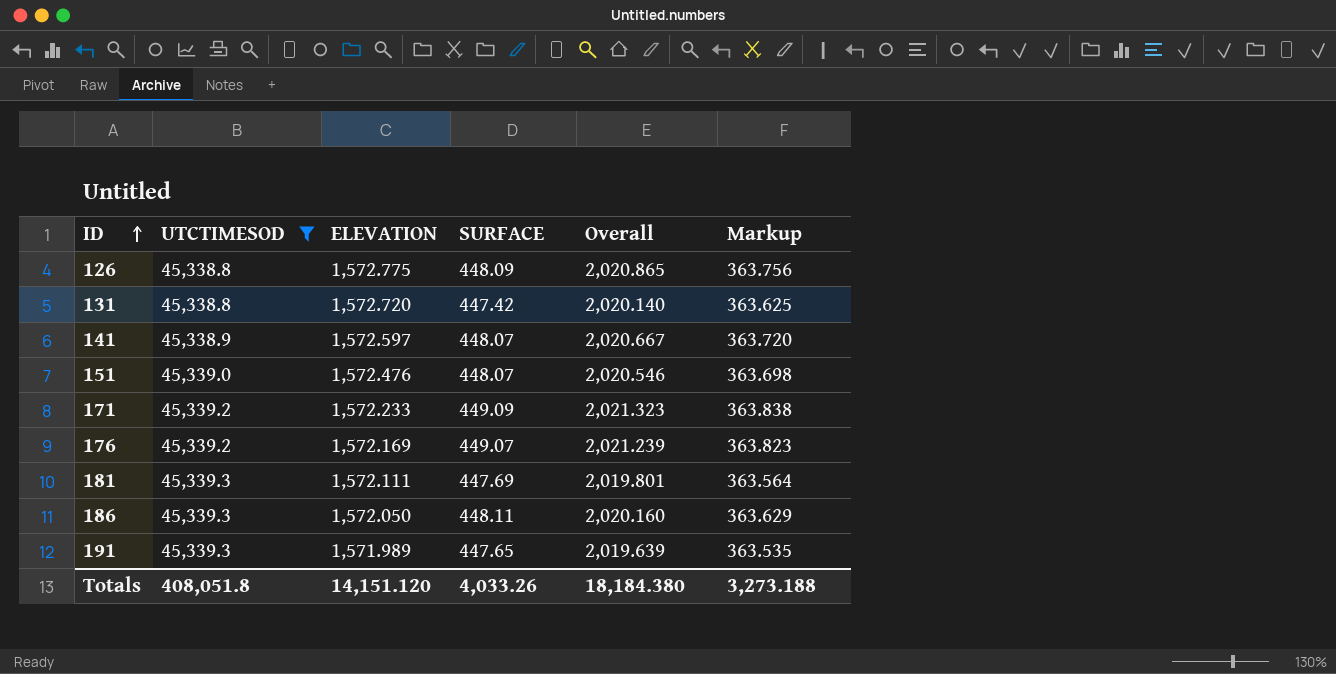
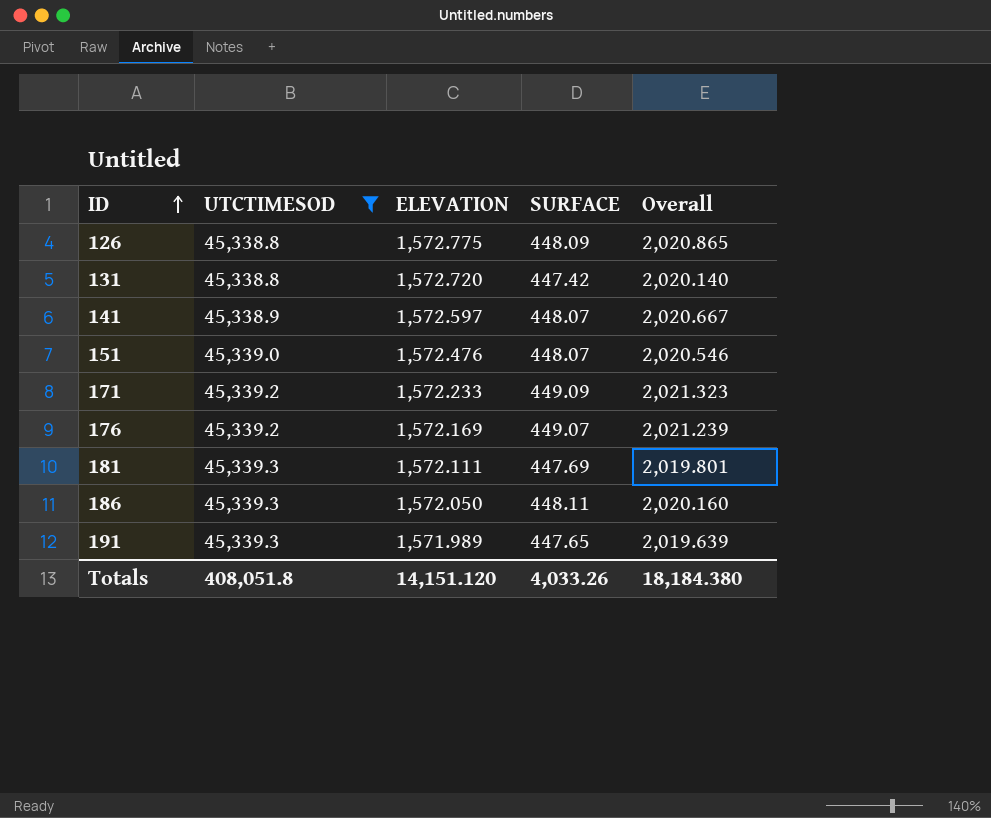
column Markup | formula: [Overall] * 0.18 -> none

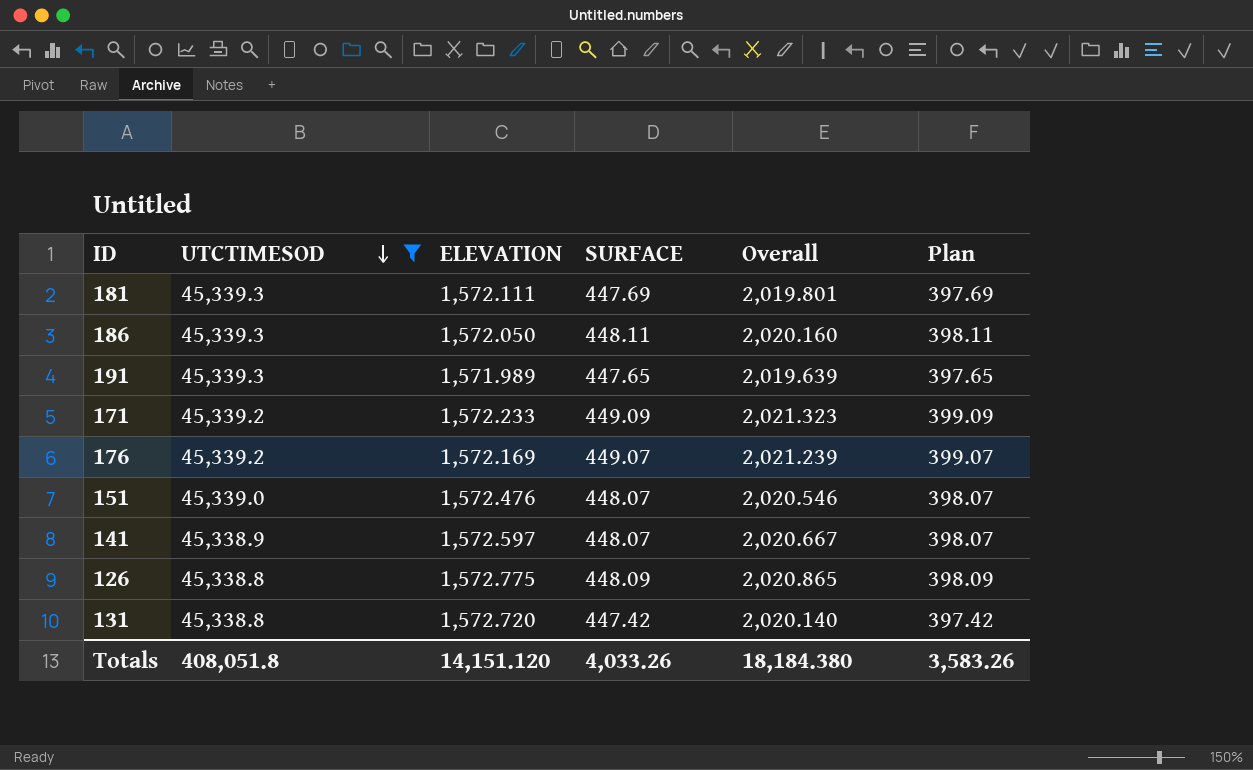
row order: ID ascending -> UTCTIMESOD descending
column Plan | formula: none -> [SURFACE] - 50

